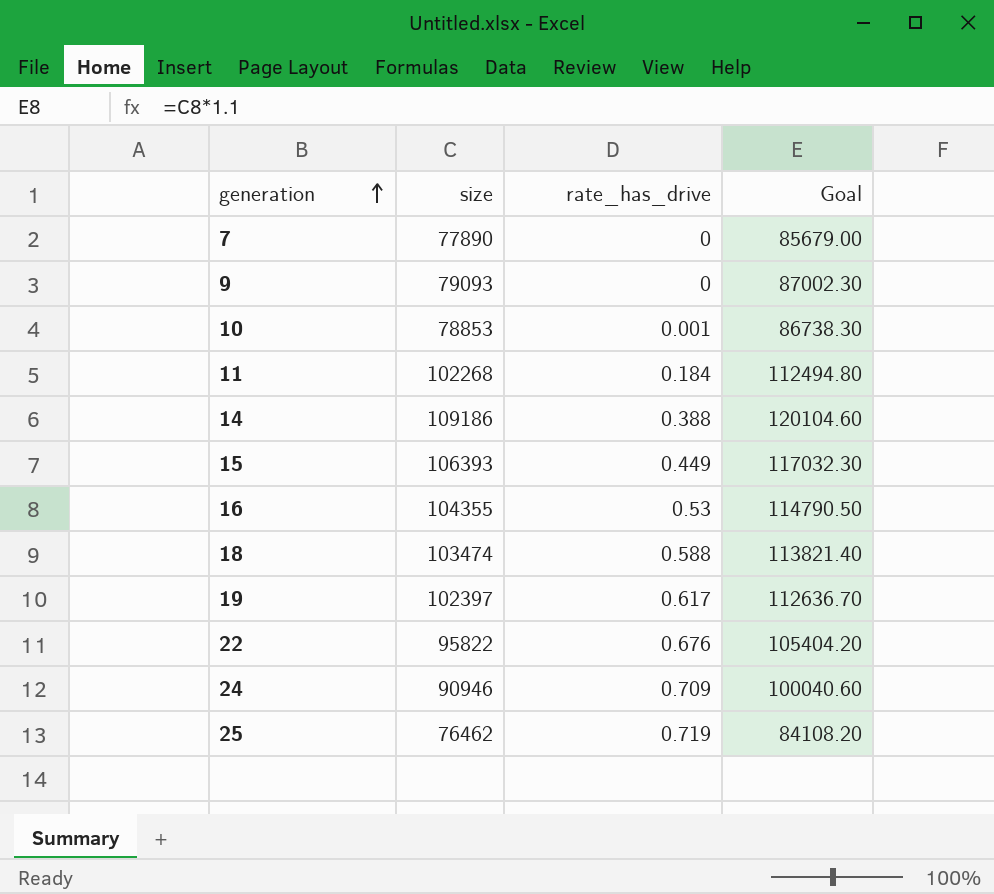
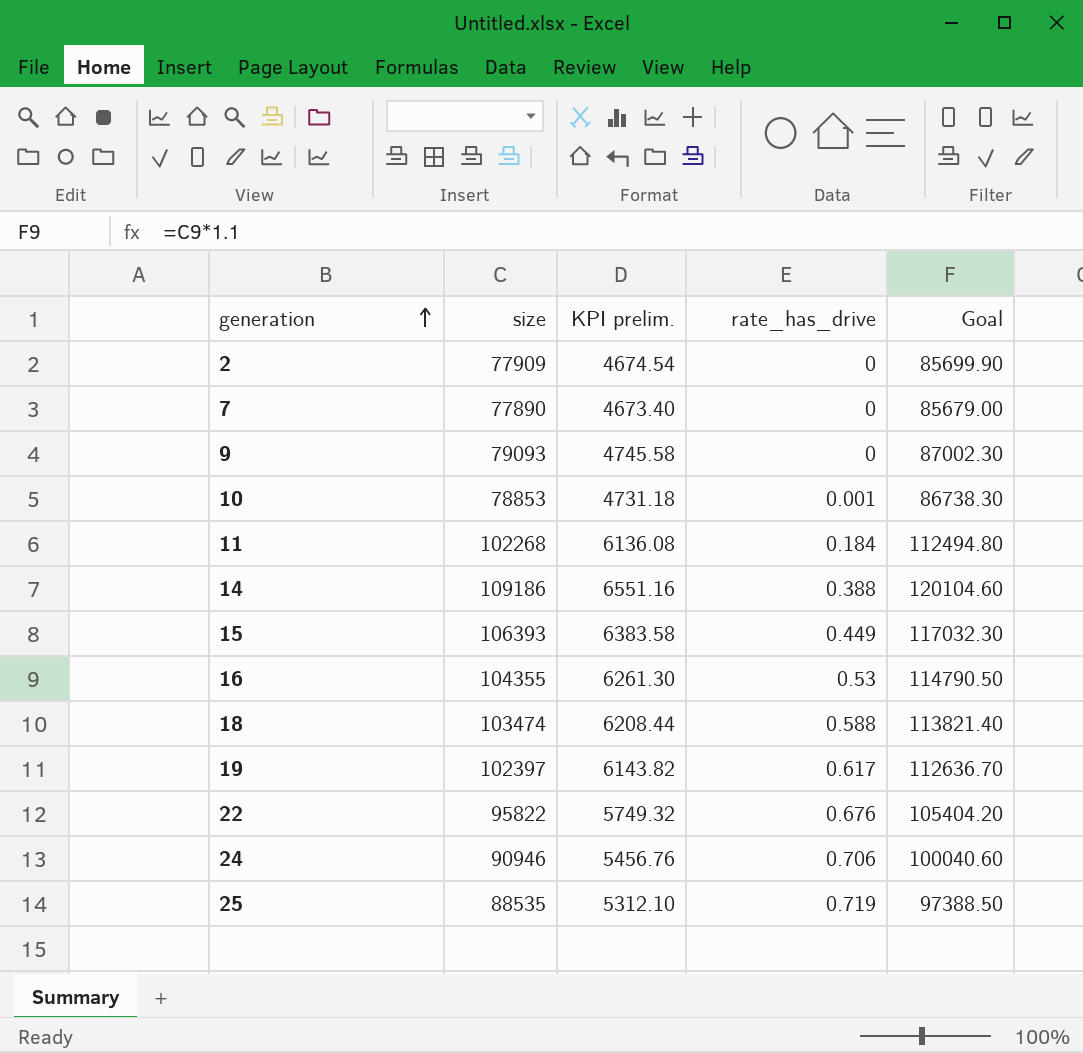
column KPI prelim. | formula: none -> [size] * 0.06
row 2: none -> 77909 | 4674.54 | 0 | 85699.90
24 | rate_has_drive: 0.709 -> 0.706
25 | size: 76462 -> 88535
25 | Goal: 84108.20 -> 97388.50

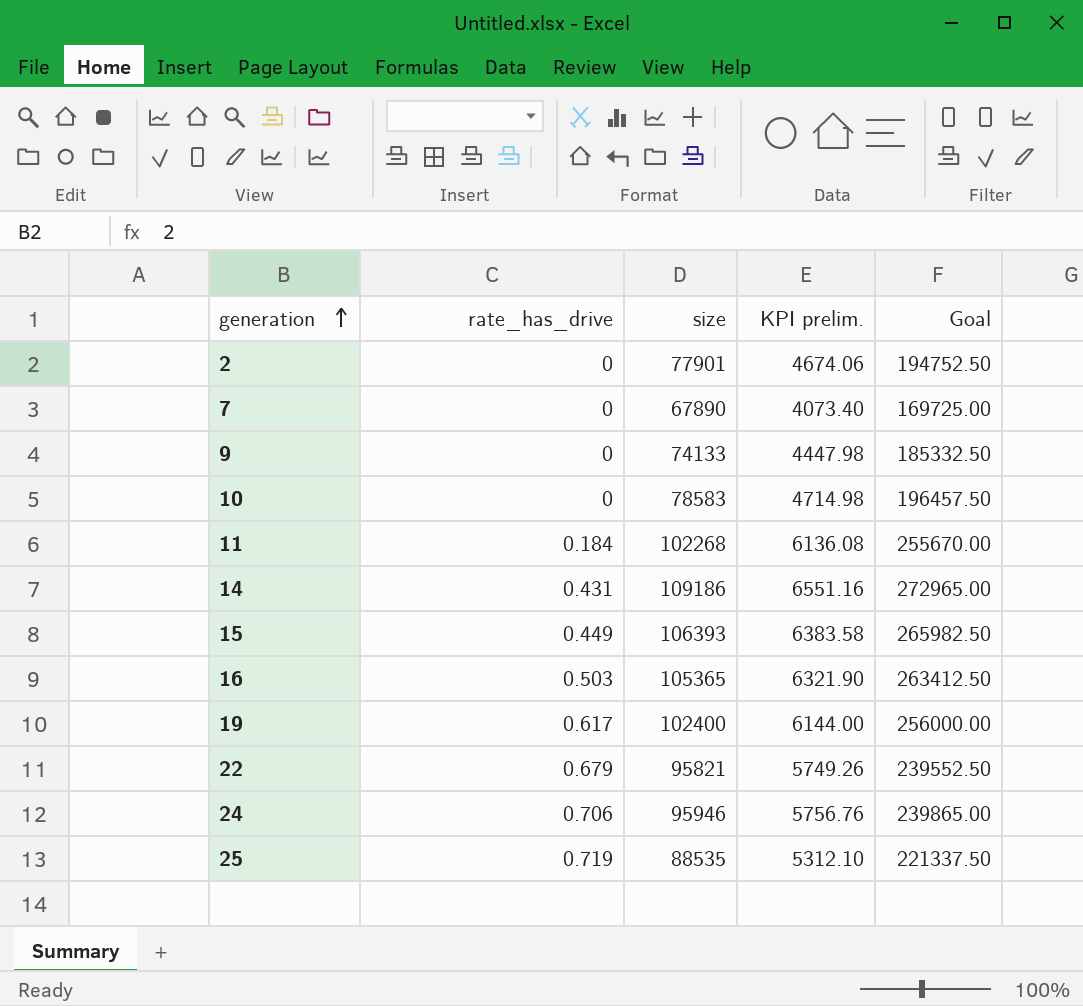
column rate_has_drive | position: 4 -> 2
column Goal | formula: [size] * 1.1 -> [size] * 2.5
row 18: 103474 | 6208.44 | 0.588 | 113821.40 -> none
2 | size: 77909 -> 77901
2 | KPI prelim.: 4674.54 -> 4674.06
7 | size: 77890 -> 67890
7 | KPI prelim.: 4673.40 -> 4073.40
9 | size: 79093 -> 74133
9 | KPI prelim.: 4745.58 -> 4447.98
10 | rate_has_drive: 0.001 -> 0
10 | size: 78853 -> 78583
10 | KPI prelim.: 4731.18 -> 4714.98
14 | rate_has_drive: 0.388 -> 0.431
16 | rate_has_drive: 0.53 -> 0.503
16 | size: 104355 -> 105365
16 | KPI prelim.: 6261.30 -> 6321.90
19 | size: 102397 -> 102400
19 | KPI prelim.: 6143.82 -> 6144.00
22 | rate_has_drive: 0.676 -> 0.679
22 | size: 95822 -> 95821
22 | KPI prelim.: 5749.32 -> 5749.26
24 | size: 90946 -> 95946
24 | KPI prelim.: 5456.76 -> 5756.76

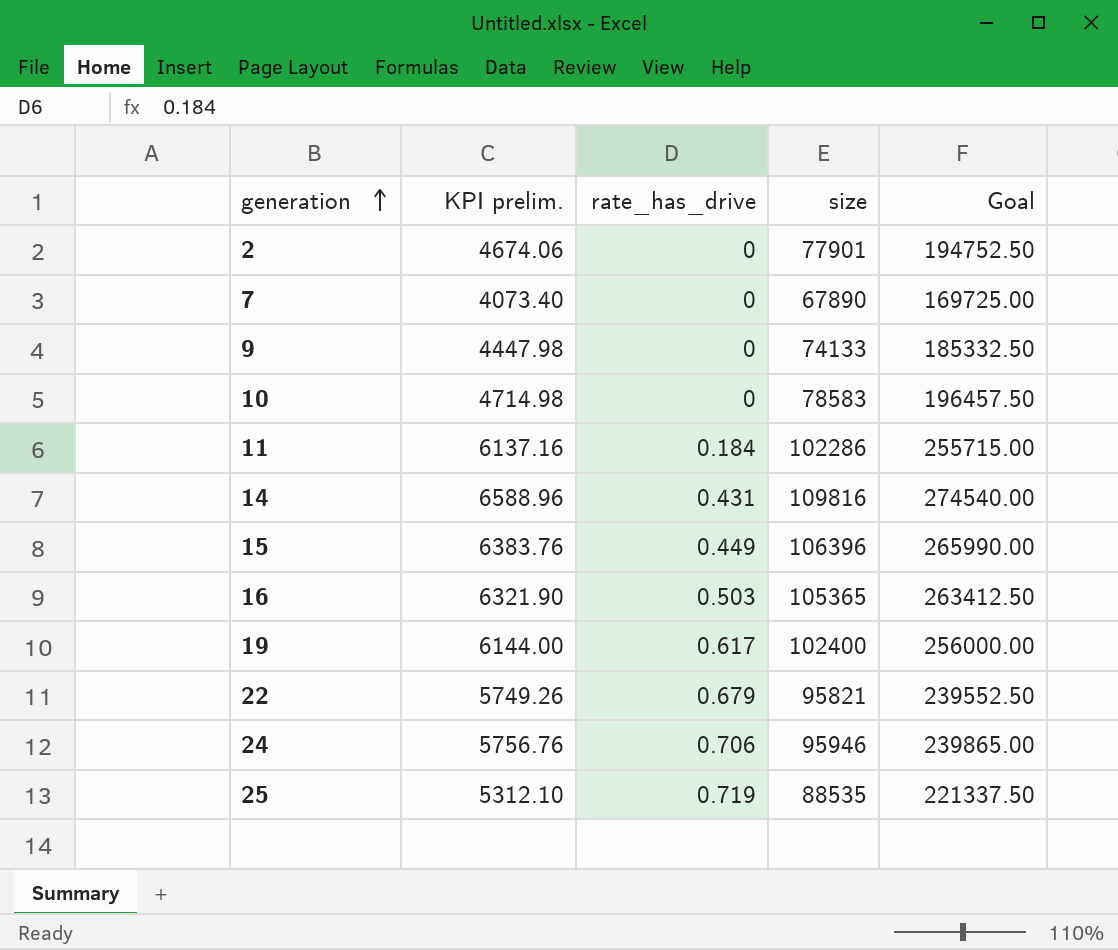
column KPI prelim. | position: 4 -> 2
11 | KPI prelim.: 6136.08 -> 6137.16
11 | size: 102268 -> 102286
11 | Goal: 255670.00 -> 255715.00
14 | KPI prelim.: 6551.16 -> 6588.96
14 | size: 109186 -> 109816
14 | Goal: 272965.00 -> 274540.00
15 | KPI prelim.: 6383.58 -> 6383.76
15 | size: 106393 -> 106396
15 | Goal: 265982.50 -> 265990.00

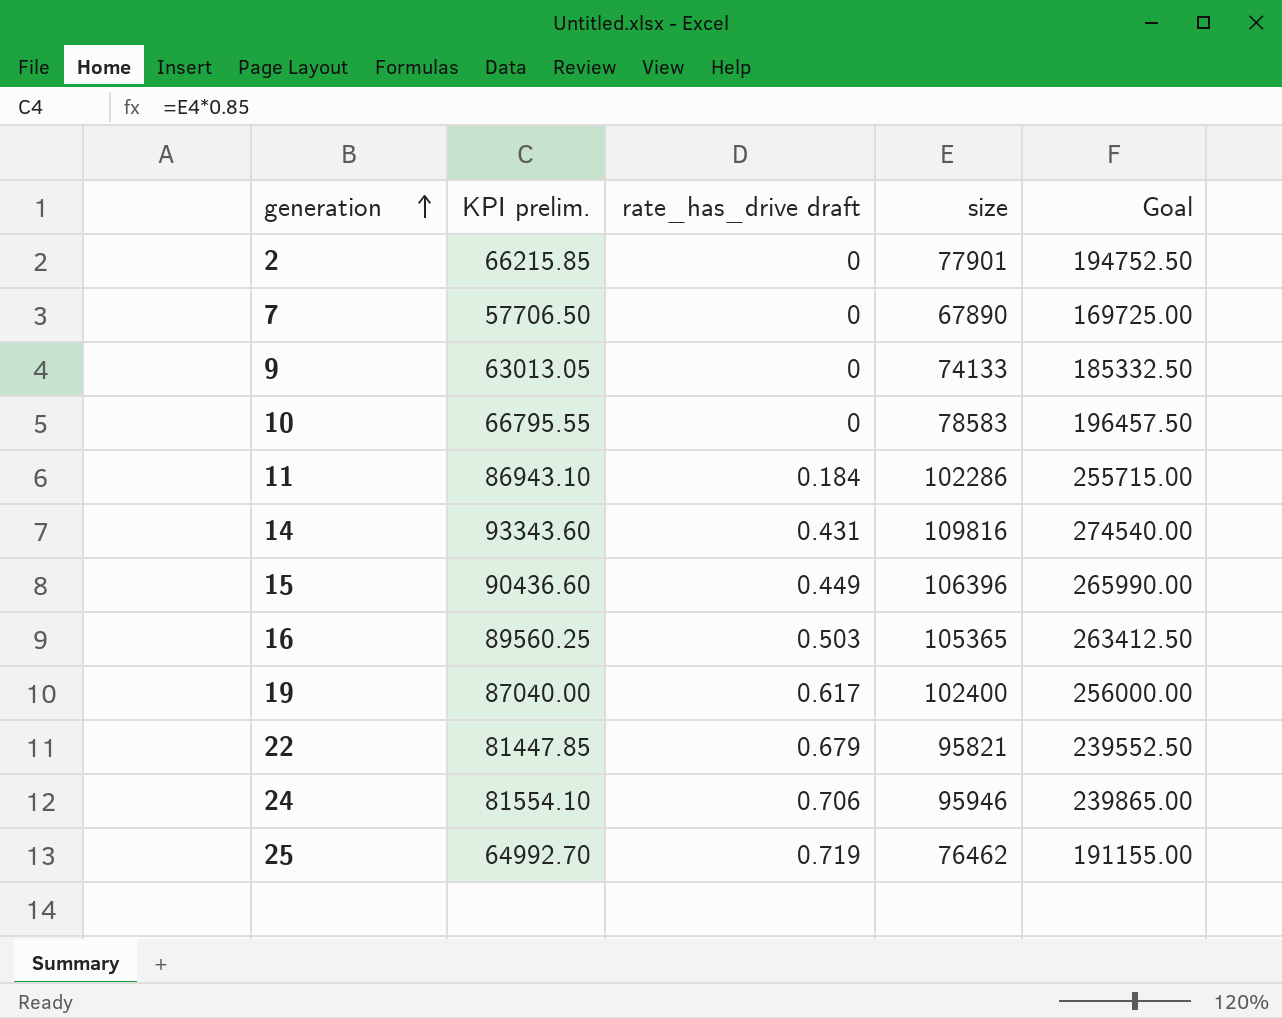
column KPI prelim. | formula: [size] * 0.06 -> [size] * 0.85
column name: rate_has_drive -> rate_has_drive draft
25 | size: 88535 -> 76462
25 | Goal: 221337.50 -> 191155.00

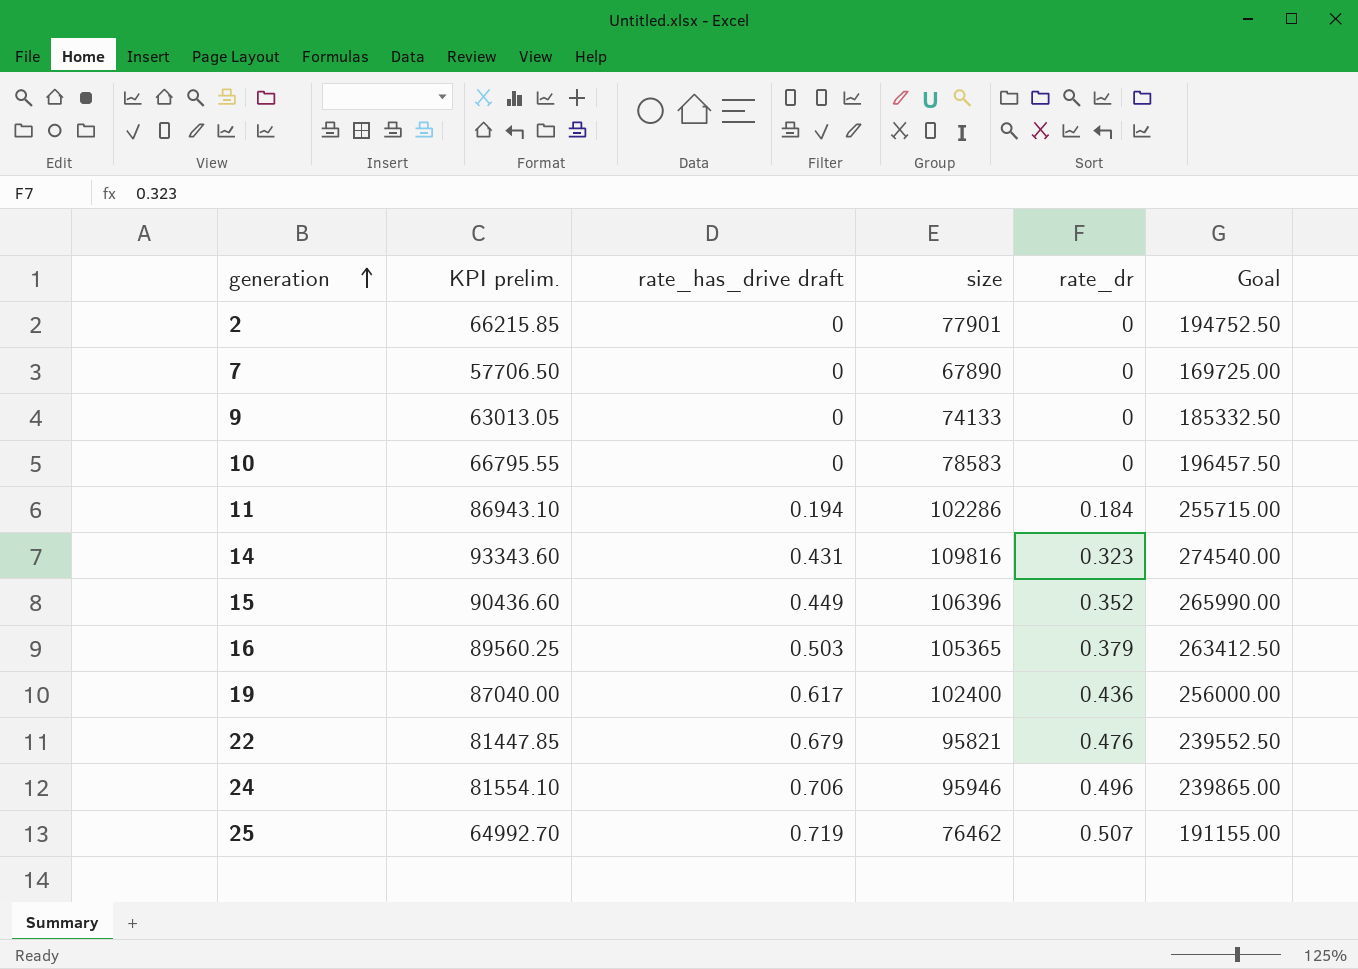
column rate_dr | position: none -> 5
11 | rate_has_drive draft: 0.184 -> 0.194

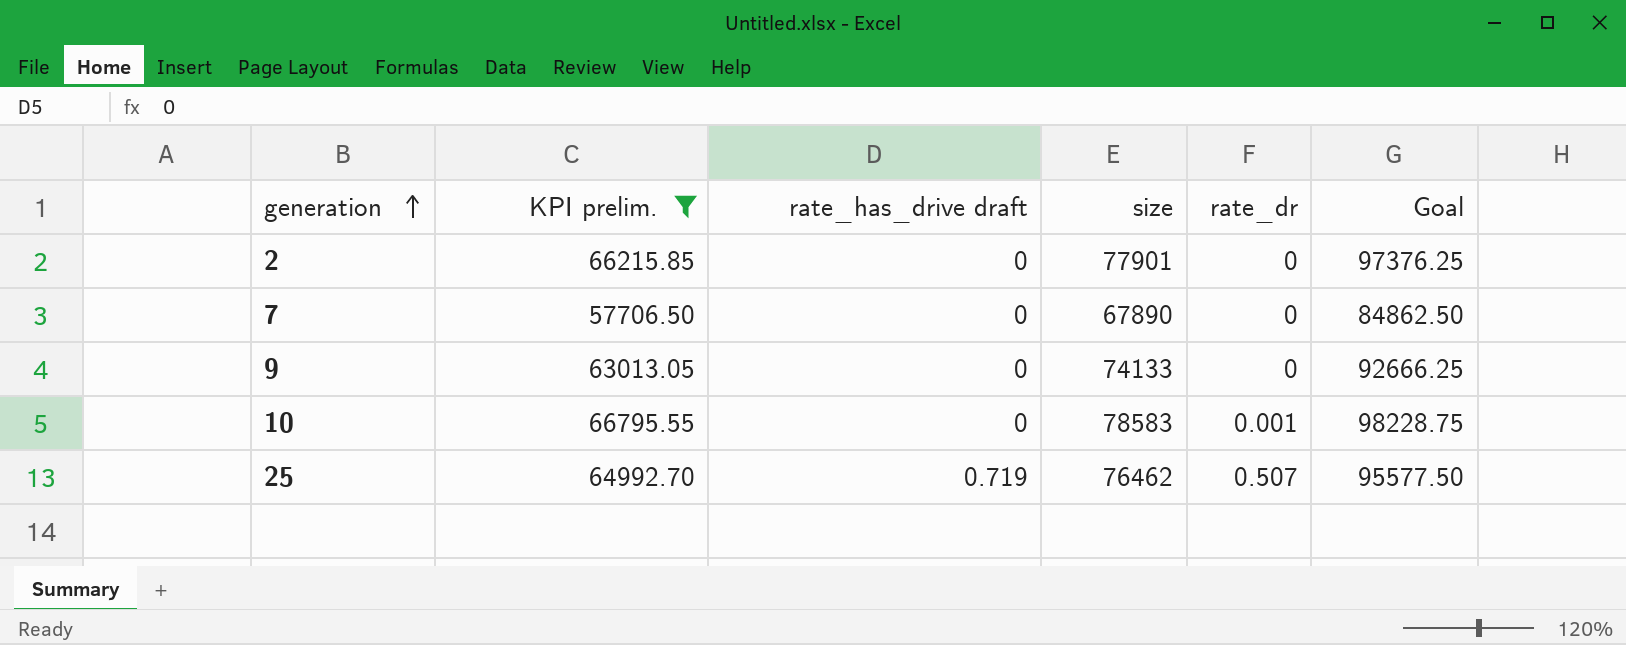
filter: none -> KPI prelim. <= 66795.55
column Goal | formula: [size] * 2.5 -> [size] * 1.25
10 | rate_dr: 0 -> 0.001

